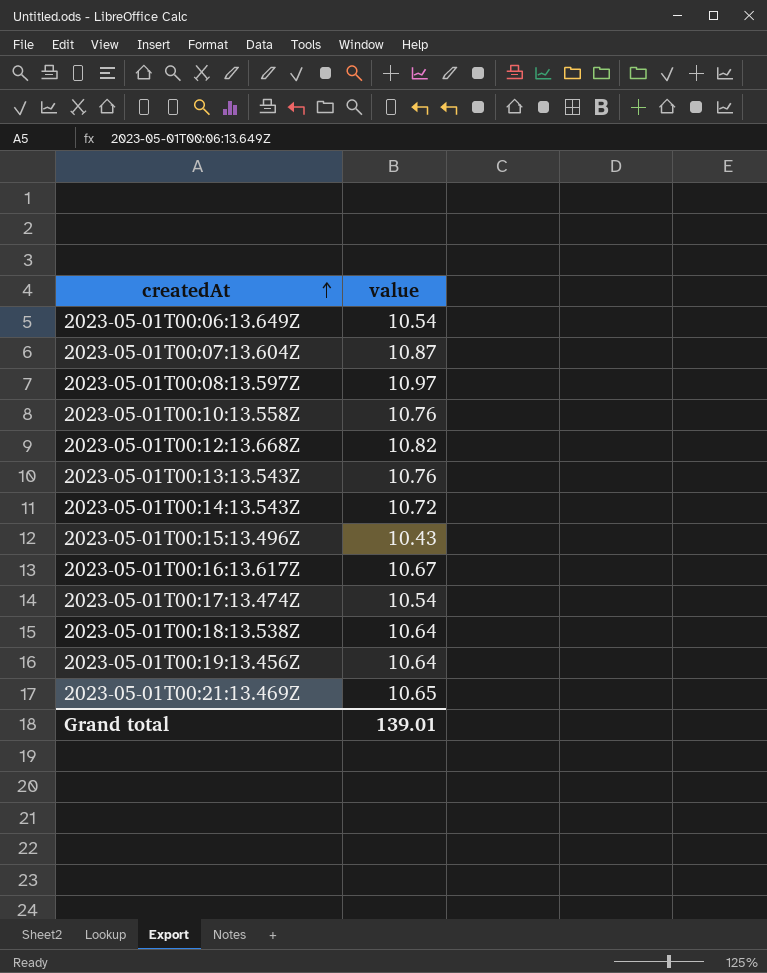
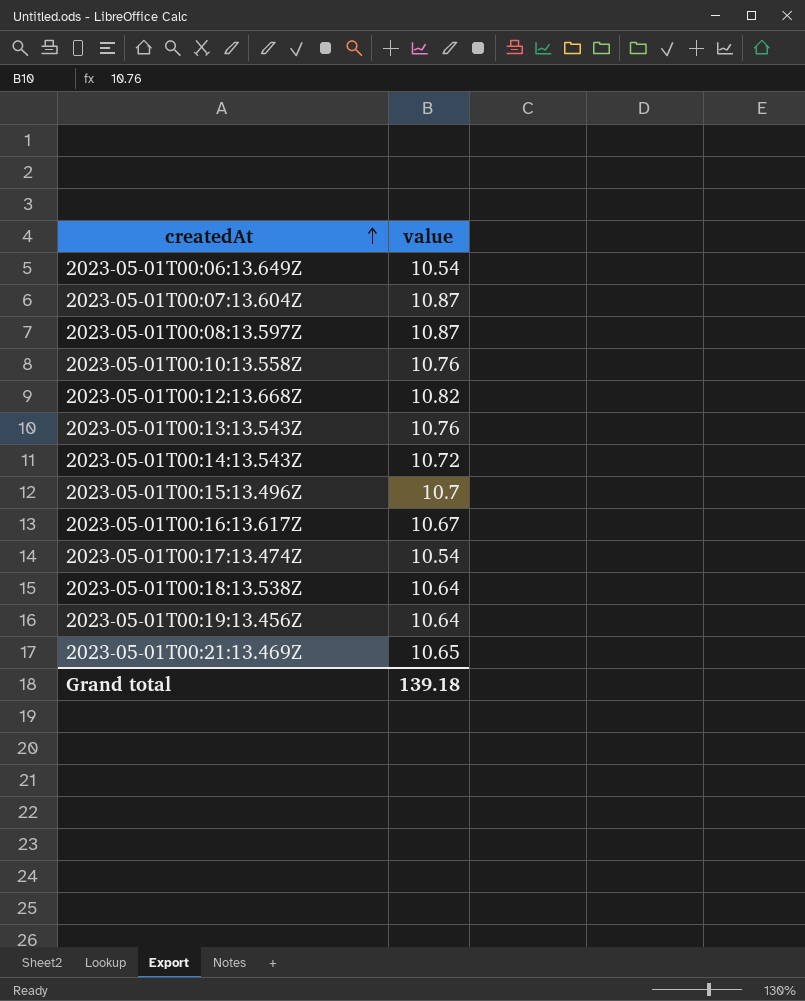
2023-05-01T00:08:13.597Z | value: 10.97 -> 10.87
2023-05-01T00:15:13.496Z | value: 10.43 -> 10.7
Grand total | value: 139.01 -> 139.18

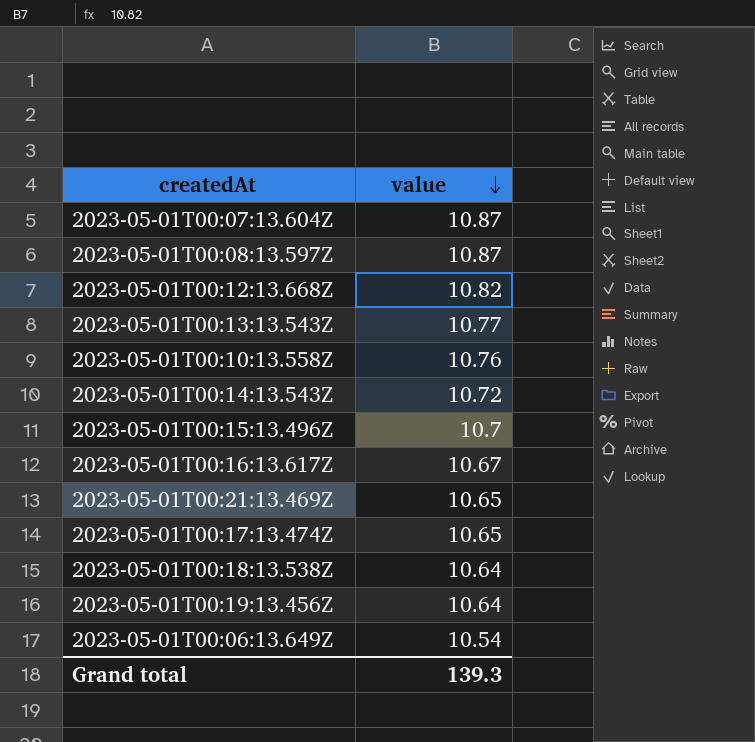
row order: createdAt ascending -> value descending
2023-05-01T00:13:13.543Z | value: 10.76 -> 10.77
2023-05-01T00:17:13.474Z | value: 10.54 -> 10.65
Grand total | value: 139.18 -> 139.3

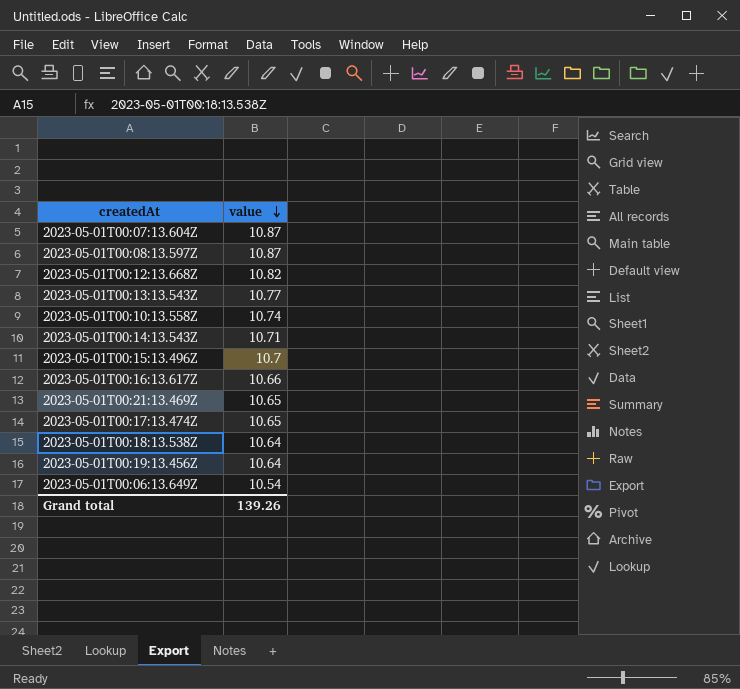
2023-05-01T00:10:13.558Z | value: 10.76 -> 10.74
2023-05-01T00:14:13.543Z | value: 10.72 -> 10.71
2023-05-01T00:16:13.617Z | value: 10.67 -> 10.66
Grand total | value: 139.3 -> 139.26

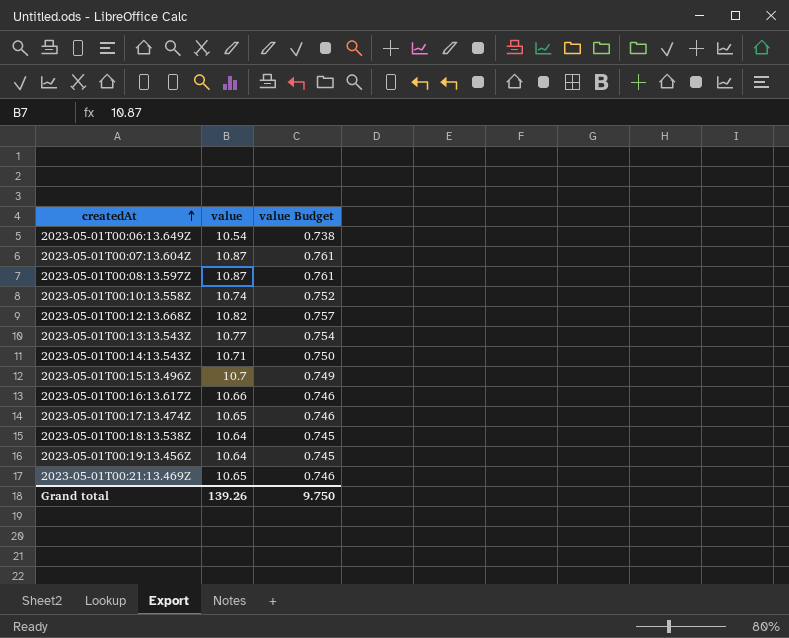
row order: value descending -> createdAt ascending
column value Budget | formula: none -> [value] * 0.07

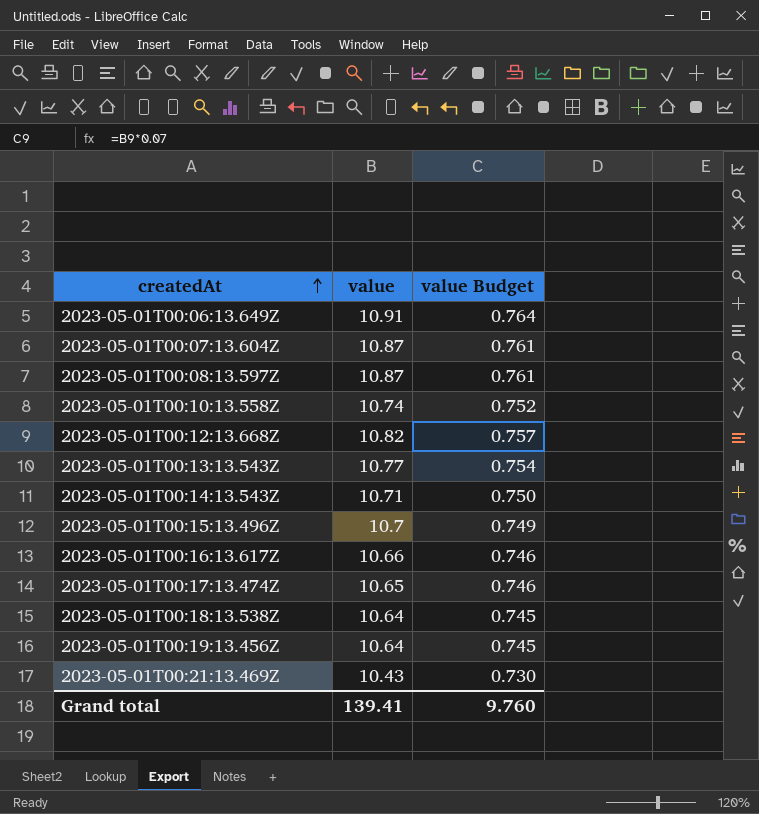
2023-05-01T00:06:13.649Z | value: 10.54 -> 10.91
2023-05-01T00:06:13.649Z | value Budget: 0.738 -> 0.764
2023-05-01T00:21:13.469Z | value: 10.65 -> 10.43
2023-05-01T00:21:13.469Z | value Budget: 0.746 -> 0.730
Grand total | value: 139.26 -> 139.41
Grand total | value Budget: 9.750 -> 9.760

